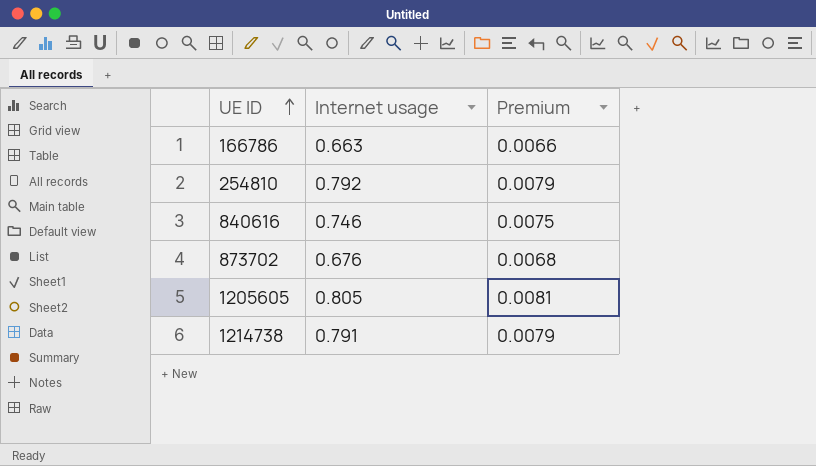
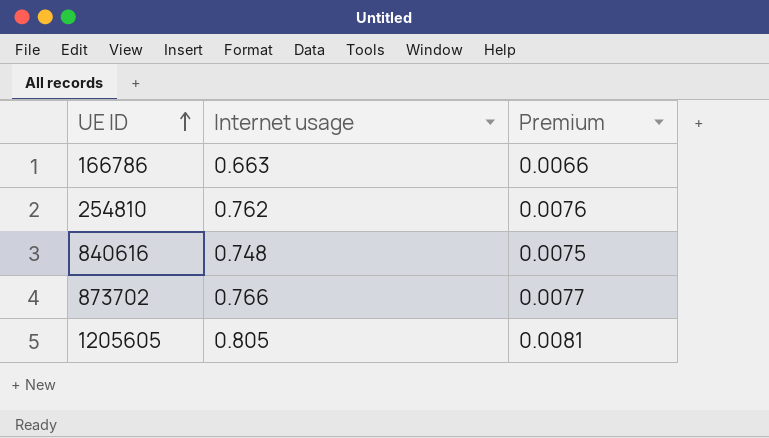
row 1214738: 0.791 | 0.0079 -> none
254810 | Internet usage: 0.792 -> 0.762
254810 | Premium: 0.0079 -> 0.0076
840616 | Internet usage: 0.746 -> 0.748
873702 | Internet usage: 0.676 -> 0.766
873702 | Premium: 0.0068 -> 0.0077

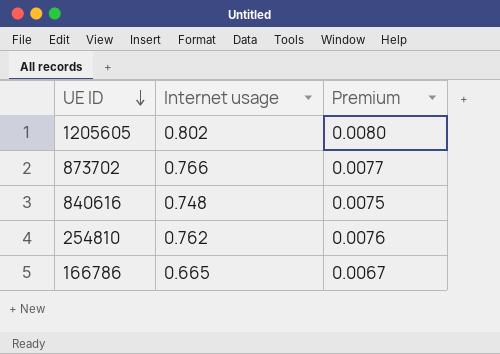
row order: UE ID ascending -> UE ID descending
1205605 | Internet usage: 0.805 -> 0.802
1205605 | Premium: 0.0081 -> 0.0080
166786 | Internet usage: 0.663 -> 0.665
166786 | Premium: 0.0066 -> 0.0067

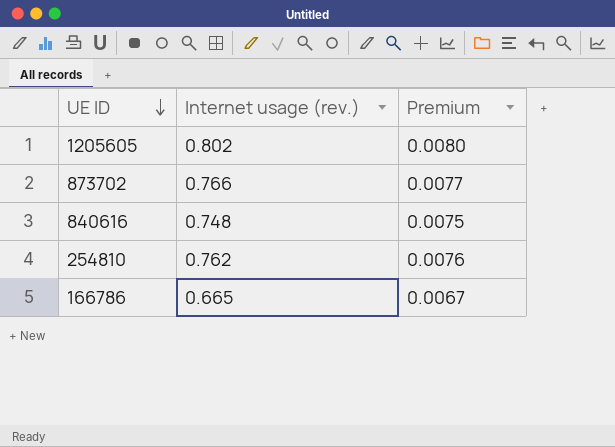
column name: Internet usage -> Internet usage (rev.)

